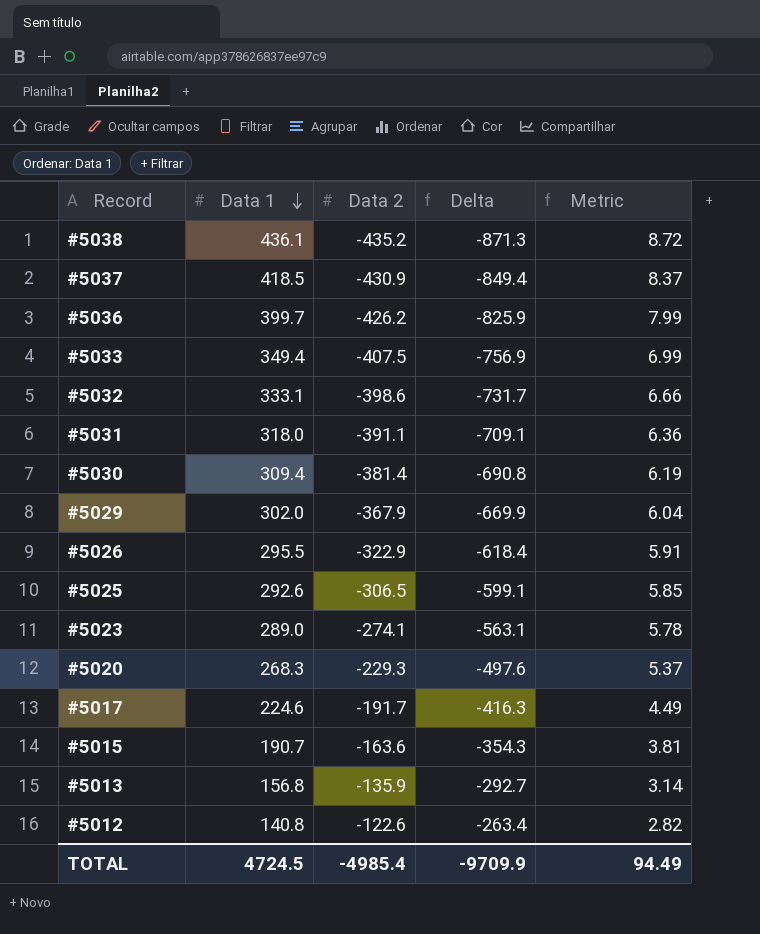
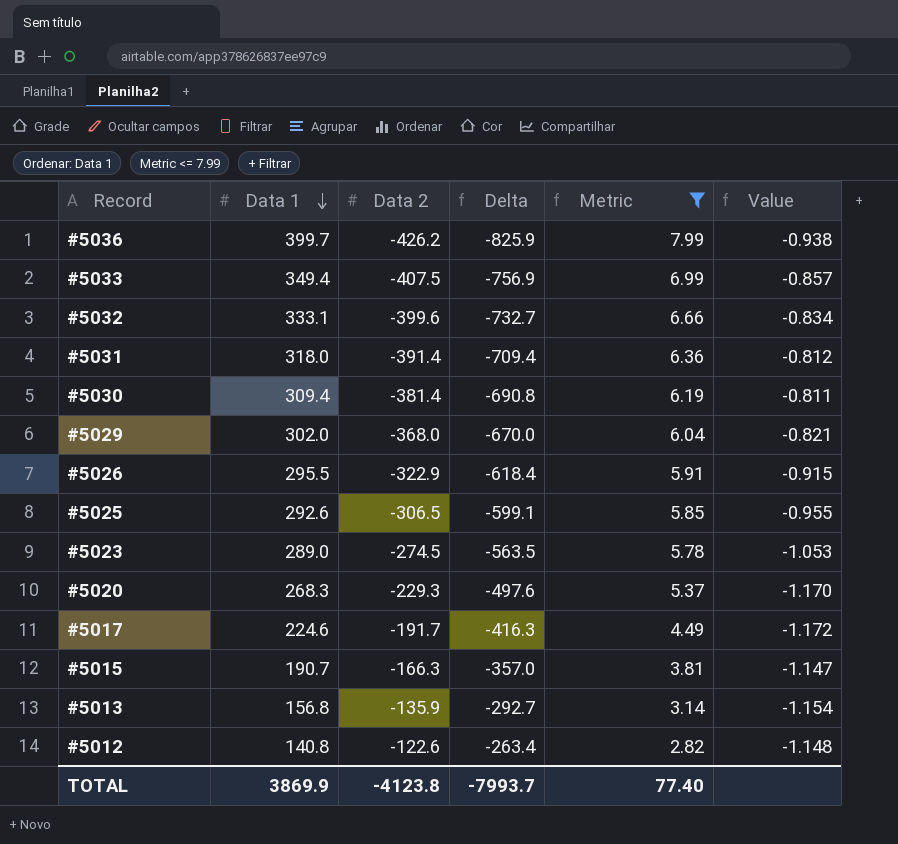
filter: none -> Metric <= 7.99
column Value | formula: none -> [Data 1] / [Data 2]
#5032 | Data 2: -398.6 -> -399.6
#5032 | Delta: -731.7 -> -732.7
#5031 | Data 2: -391.1 -> -391.4
#5031 | Delta: -709.1 -> -709.4
#5029 | Data 2: -367.9 -> -368.0
#5029 | Delta: -669.9 -> -670.0
#5023 | Data 2: -274.1 -> -274.5
#5023 | Delta: -563.1 -> -563.5
#5015 | Data 2: -163.6 -> -166.3
#5015 | Delta: -354.3 -> -357.0
TOTAL | Data 1: 4724.5 -> 3869.9
TOTAL | Data 2: -4985.4 -> -4123.8
TOTAL | Delta: -9709.9 -> -7993.7
TOTAL | Metric: 94.49 -> 77.40

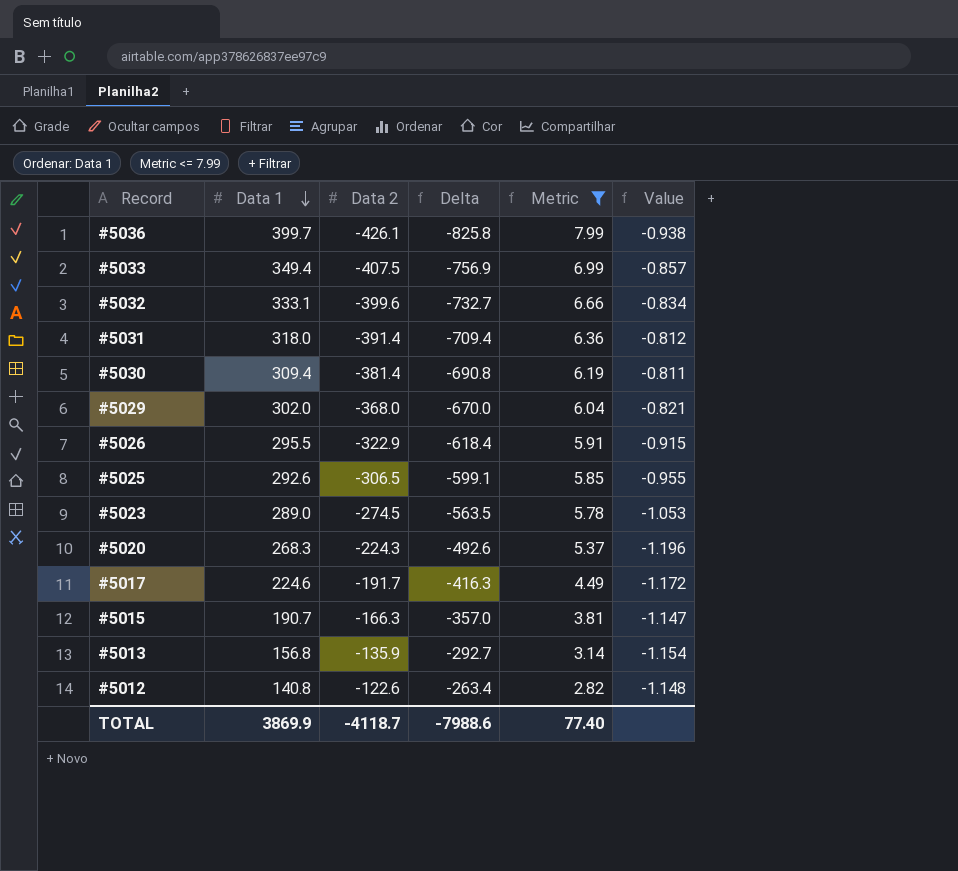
#5036 | Data 2: -426.2 -> -426.1
#5036 | Delta: -825.9 -> -825.8
#5020 | Data 2: -229.3 -> -224.3
#5020 | Delta: -497.6 -> -492.6
#5020 | Value: -1.170 -> -1.196
TOTAL | Data 2: -4123.8 -> -4118.7
TOTAL | Delta: -7993.7 -> -7988.6

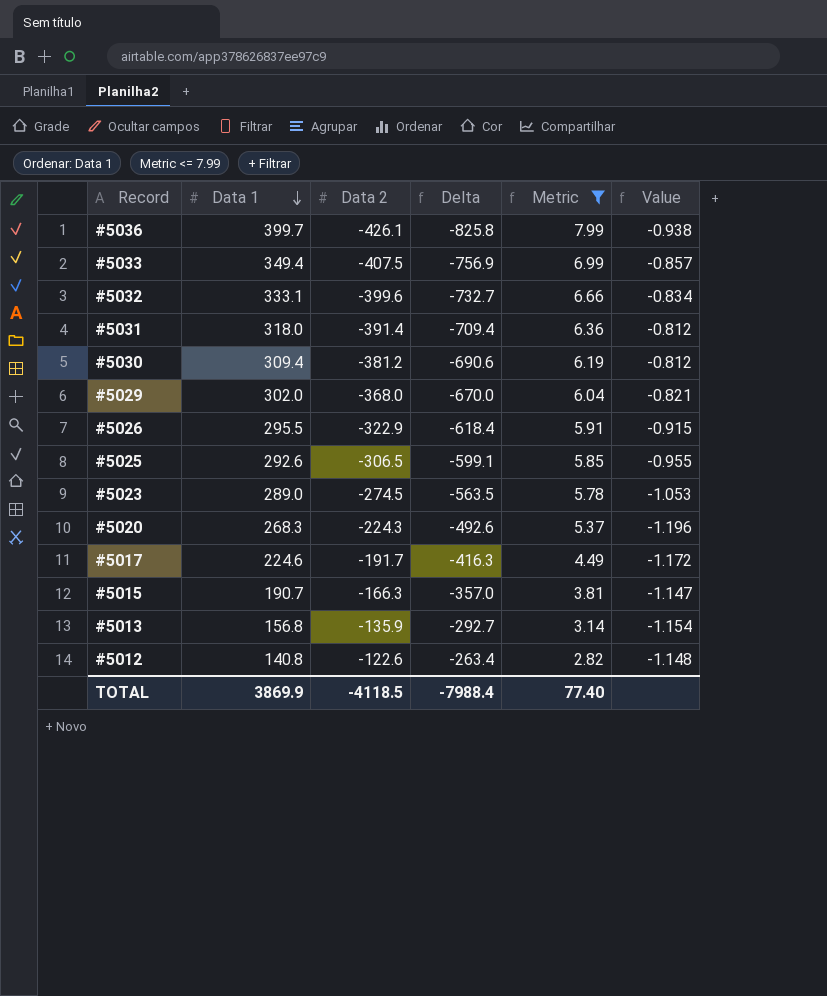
#5030 | Data 2: -381.4 -> -381.2
#5030 | Delta: -690.8 -> -690.6
#5030 | Value: -0.811 -> -0.812
TOTAL | Data 2: -4118.7 -> -4118.5
TOTAL | Delta: -7988.6 -> -7988.4

